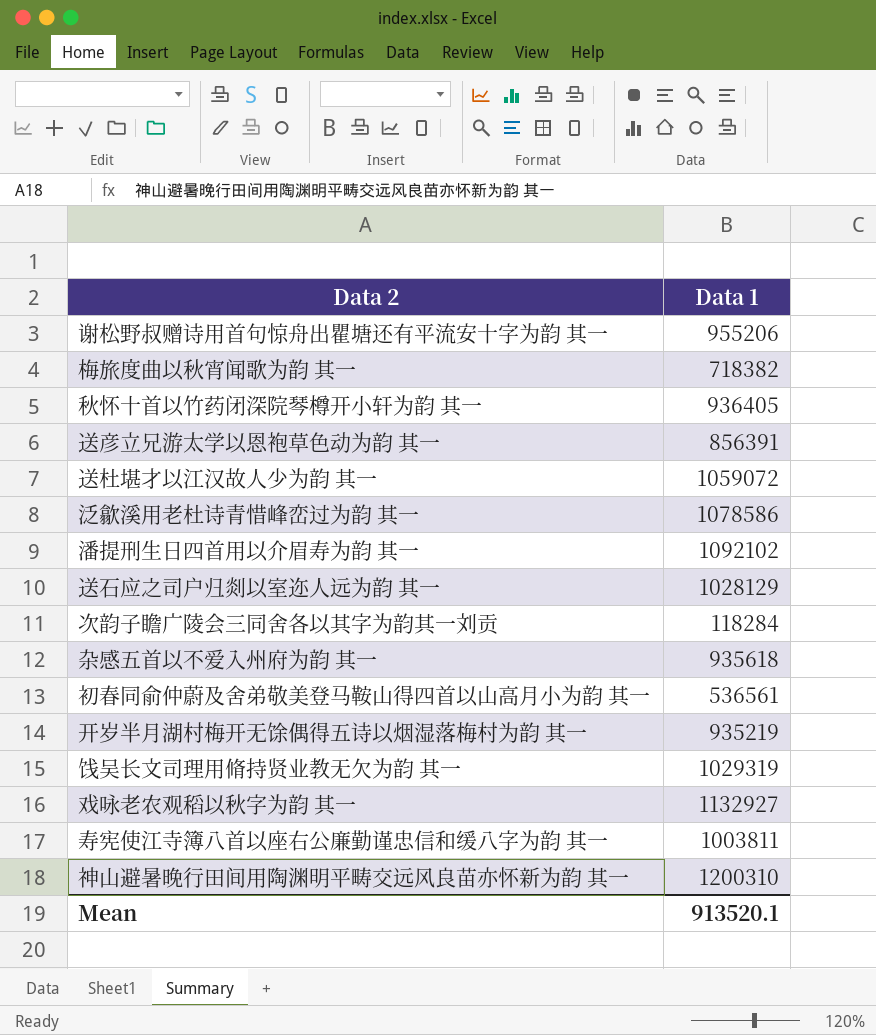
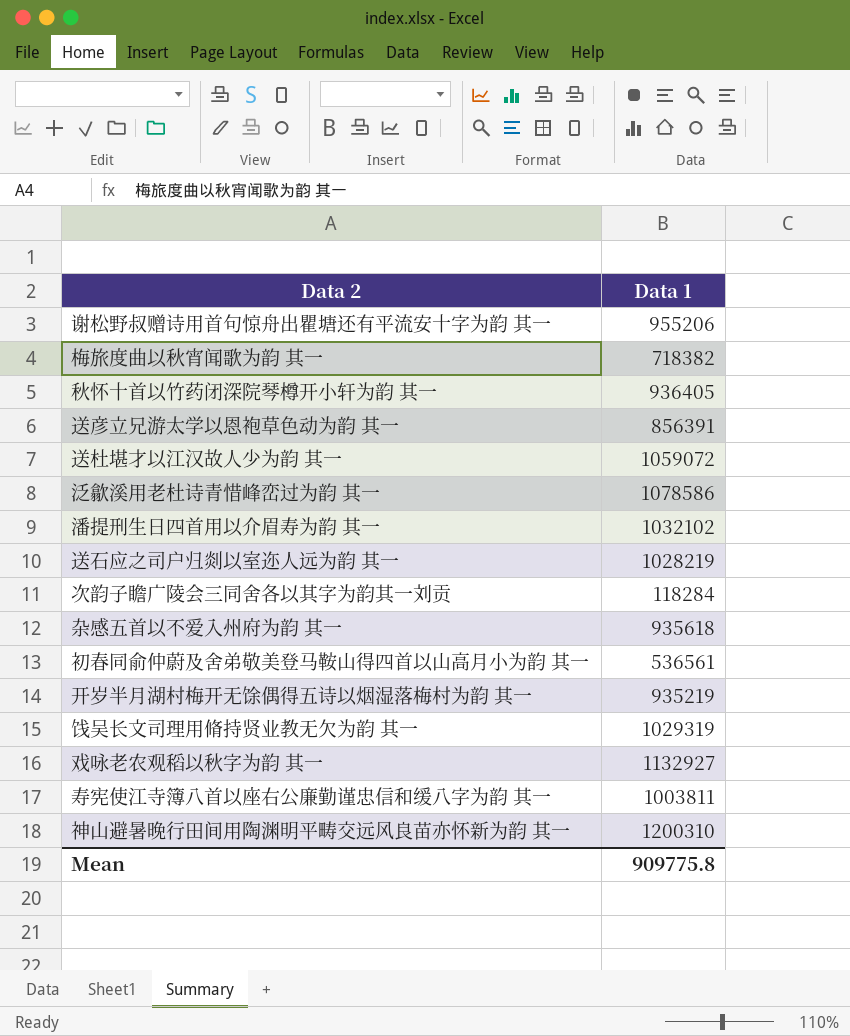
潘提刑生日四首用以介眉寿为韵 其一 | Data 1: 1092102 -> 1032102
送石应之司户归剡以室迩人远为韵 其一 | Data 1: 1028129 -> 1028219
Mean | Data 1: 913520.1 -> 909775.8

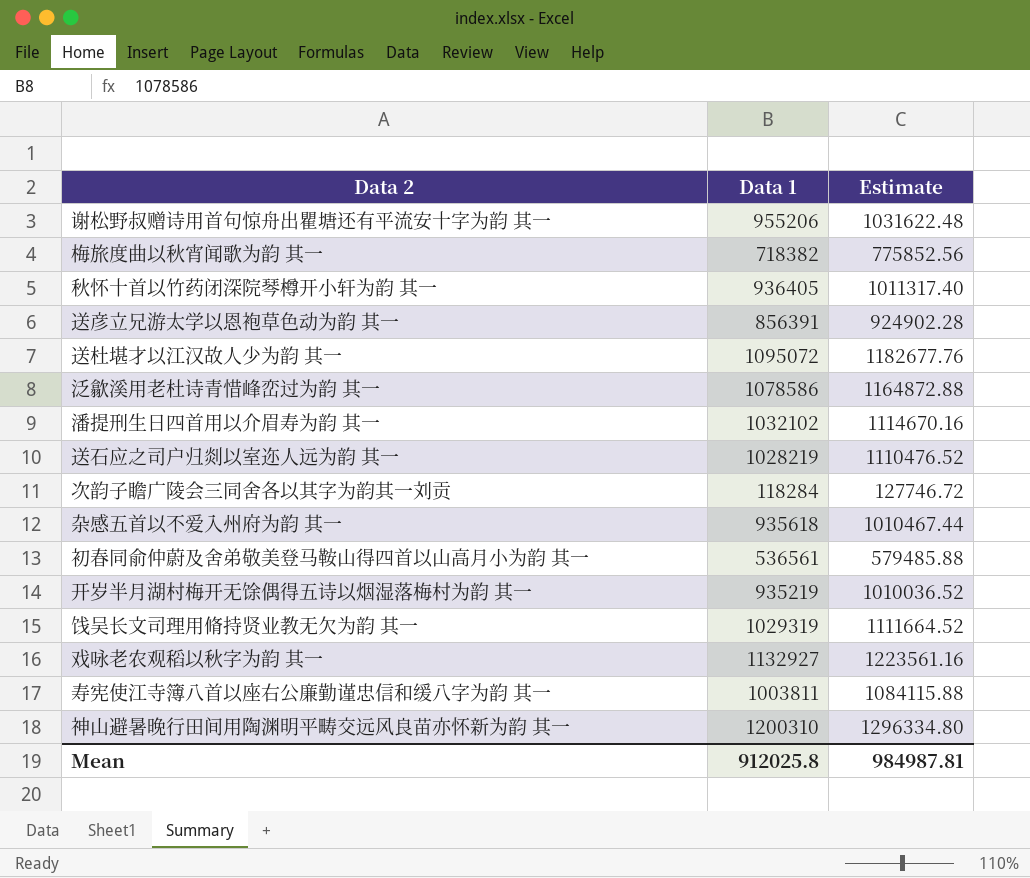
column Estimate | formula: none -> [Data 1] * 1.08
送杜堪才以江汉故人少为韵 其一 | Data 1: 1059072 -> 1095072
Mean | Data 1: 909775.8 -> 912025.8

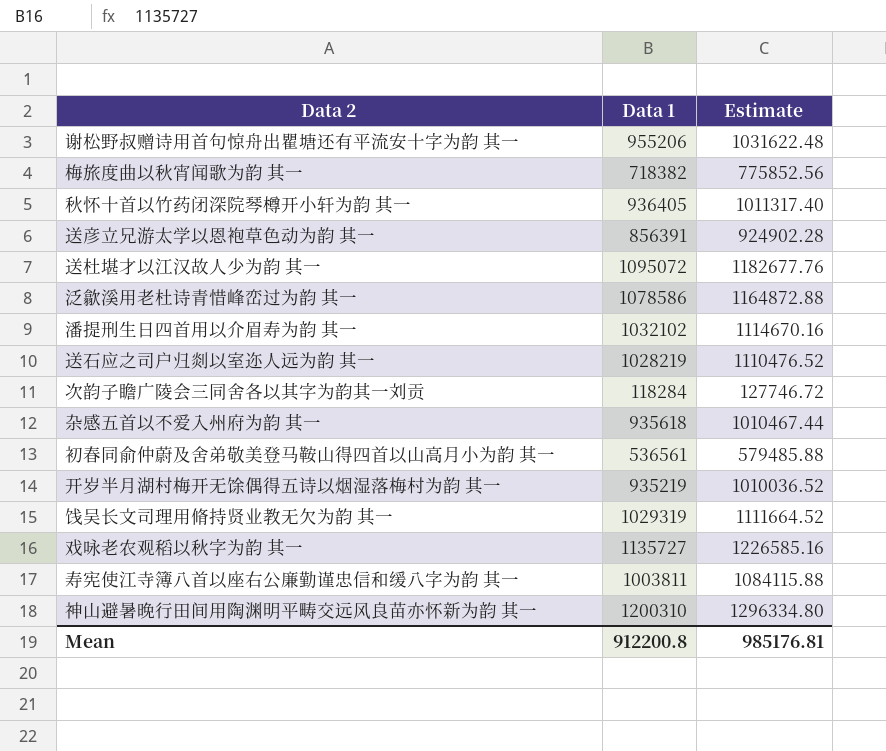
戏咏老农观稻以秋字为韵 其一 | Data 1: 1132927 -> 1135727
戏咏老农观稻以秋字为韵 其一 | Estimate: 1223561.16 -> 1226585.16
Mean | Data 1: 912025.8 -> 912200.8
Mean | Estimate: 984987.81 -> 985176.81

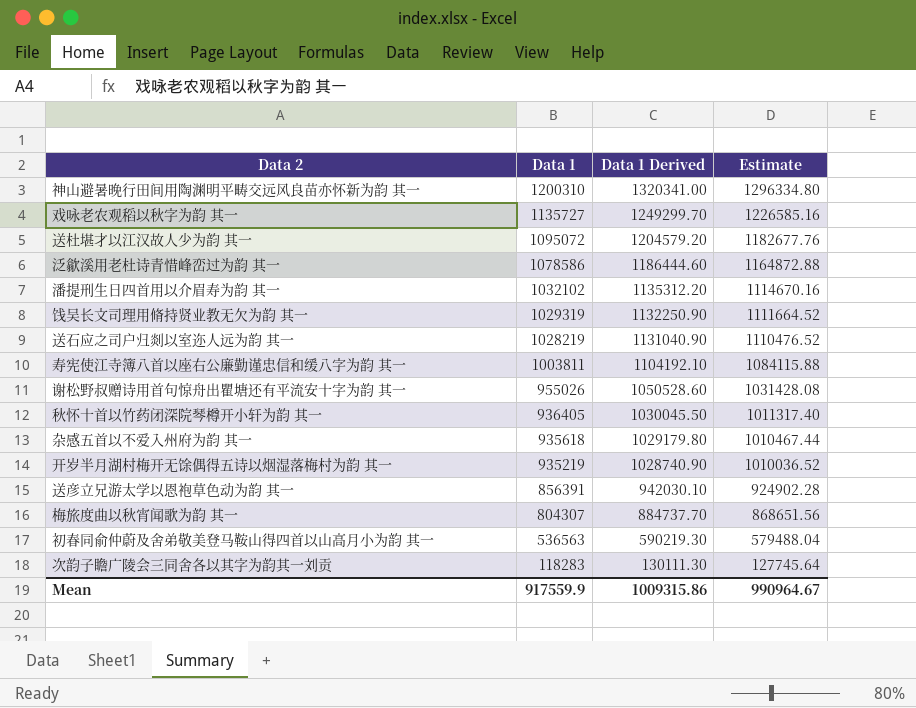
row order: none -> Data 1 descending
column Data 1 Derived | formula: none -> [Data 1] * 1.1
谢松野叔赠诗用首句惊舟出瞿塘还有平流安十字为韵 其一 | Data 1: 955206 -> 955026
谢松野叔赠诗用首句惊舟出瞿塘还有平流安十字为韵 其一 | Estimate: 1031622.48 -> 1031428.08
梅旅度曲以秋宵闻歌为韵 其一 | Data 1: 718382 -> 804307
梅旅度曲以秋宵闻歌为韵 其一 | Estimate: 775852.56 -> 868651.56
初春同俞仲蔚及舍弟敬美登马鞍山得四首以山高月小为韵 其一 | Data 1: 536561 -> 536563
初春同俞仲蔚及舍弟敬美登马鞍山得四首以山高月小为韵 其一 | Estimate: 579485.88 -> 579488.04
次韵子瞻广陵会三同舍各以其字为韵其一刘贡 | Data 1: 118284 -> 118283
次韵子瞻广陵会三同舍各以其字为韵其一刘贡 | Estimate: 127746.72 -> 127745.64
Mean | Data 1: 912200.8 -> 917559.9
Mean | Estimate: 985176.81 -> 990964.67

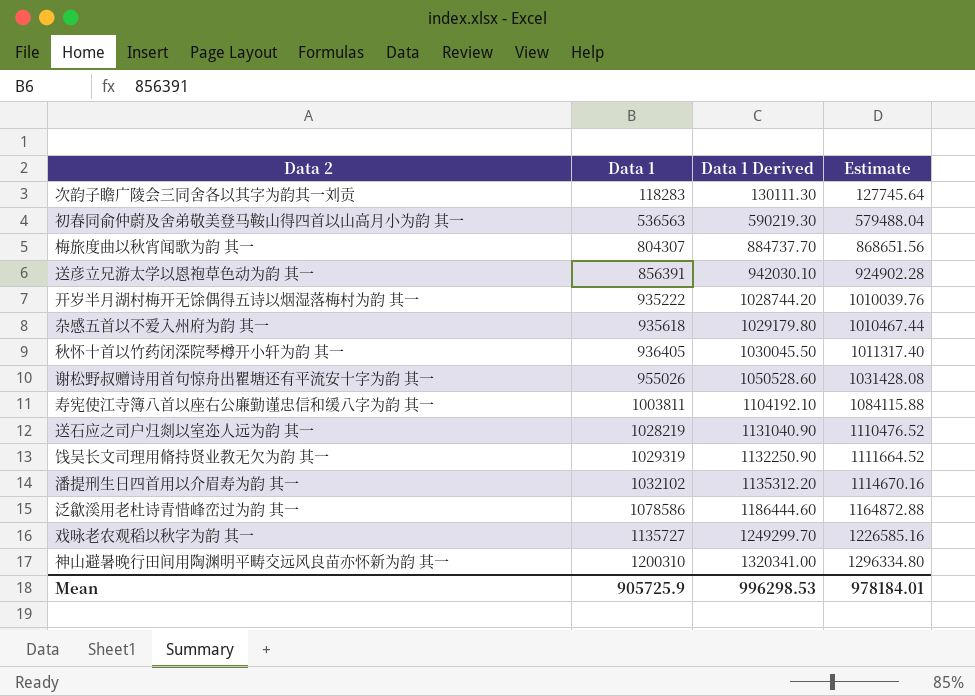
row order: Data 1 descending -> Data 1 ascending
row 送杜堪才以江汉故人少为韵 其一: 1095072 | 1204579.20 | 1182677.76 -> none
开岁半月湖村梅开无馀偶得五诗以烟湿落梅村为韵 其一 | Data 1: 935219 -> 935222
开岁半月湖村梅开无馀偶得五诗以烟湿落梅村为韵 其一 | Data 1 Derived: 1028740.90 -> 1028744.20
开岁半月湖村梅开无馀偶得五诗以烟湿落梅村为韵 其一 | Estimate: 1010036.52 -> 1010039.76
Mean | Data 1: 917559.9 -> 905725.9
Mean | Data 1 Derived: 1009315.86 -> 996298.53
Mean | Estimate: 990964.67 -> 978184.01

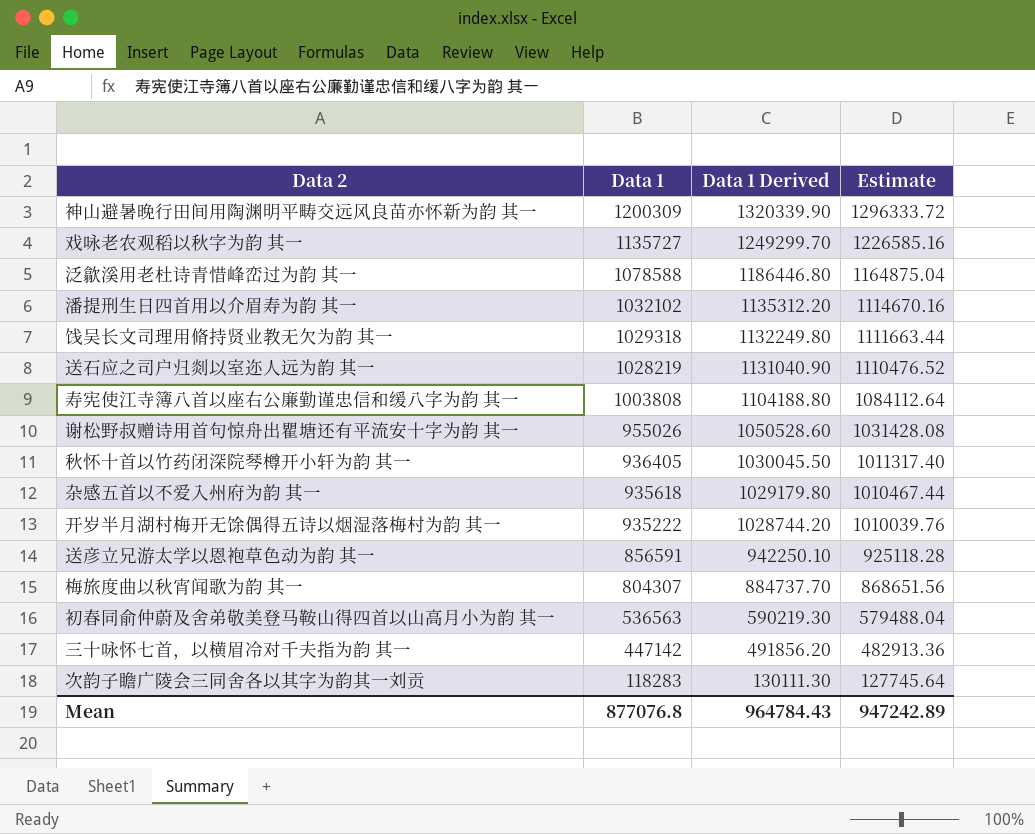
row order: Data 1 ascending -> Data 1 descending
神山避暑晚行田间用陶渊明平畴交远风良苗亦怀新为韵 其一 | Data 1: 1200310 -> 1200309
神山避暑晚行田间用陶渊明平畴交远风良苗亦怀新为韵 其一 | Data 1 Derived: 1320341.00 -> 1320339.90
神山避暑晚行田间用陶渊明平畴交远风良苗亦怀新为韵 其一 | Estimate: 1296334.80 -> 1296333.72
泛歙溪用老杜诗青惜峰峦过为韵 其一 | Data 1: 1078586 -> 1078588
泛歙溪用老杜诗青惜峰峦过为韵 其一 | Data 1 Derived: 1186444.60 -> 1186446.80
泛歙溪用老杜诗青惜峰峦过为韵 其一 | Estimate: 1164872.88 -> 1164875.04
饯吴长文司理用脩持贤业教无欠为韵 其一 | Data 1: 1029319 -> 1029318
饯吴长文司理用脩持贤业教无欠为韵 其一 | Data 1 Derived: 1132250.90 -> 1132249.80
饯吴长文司理用脩持贤业教无欠为韵 其一 | Estimate: 1111664.52 -> 1111663.44
寿宪使江寺簿八首以座右公廉勤谨忠信和缓八字为韵 其一 | Data 1: 1003811 -> 1003808
寿宪使江寺簿八首以座右公廉勤谨忠信和缓八字为韵 其一 | Data 1 Derived: 1104192.10 -> 1104188.80
寿宪使江寺簿八首以座右公廉勤谨忠信和缓八字为韵 其一 | Estimate: 1084115.88 -> 1084112.64
送彦立兄游太学以恩袍草色动为韵 其一 | Data 1: 856391 -> 856591
送彦立兄游太学以恩袍草色动为韵 其一 | Data 1 Derived: 942030.10 -> 942250.10
送彦立兄游太学以恩袍草色动为韵 其一 | Estimate: 924902.28 -> 925118.28
row 三十咏怀七首，以横眉冷对千夫指为韵 其一: none -> 447142 | 491856.20 | 482913.36
Mean | Data 1: 905725.9 -> 877076.8
Mean | Data 1 Derived: 996298.53 -> 964784.43
Mean | Estimate: 978184.01 -> 947242.89

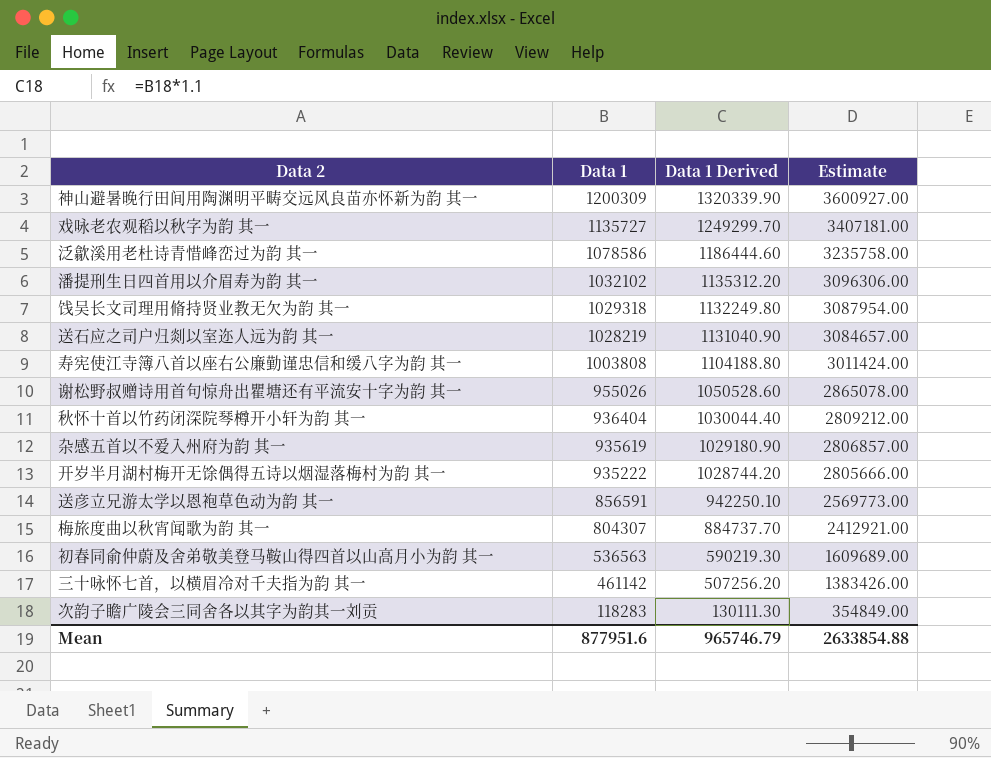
column Estimate | formula: [Data 1] * 1.08 -> [Data 1] * 3
泛歙溪用老杜诗青惜峰峦过为韵 其一 | Data 1: 1078588 -> 1078586
泛歙溪用老杜诗青惜峰峦过为韵 其一 | Data 1 Derived: 1186446.80 -> 1186444.60
秋怀十首以竹药闭深院琴樽开小轩为韵 其一 | Data 1: 936405 -> 936404
秋怀十首以竹药闭深院琴樽开小轩为韵 其一 | Data 1 Derived: 1030045.50 -> 1030044.40
杂感五首以不爱入州府为韵 其一 | Data 1: 935618 -> 935619
杂感五首以不爱入州府为韵 其一 | Data 1 Derived: 1029179.80 -> 1029180.90
三十咏怀七首，以横眉冷对千夫指为韵 其一 | Data 1: 447142 -> 461142
三十咏怀七首，以横眉冷对千夫指为韵 其一 | Data 1 Derived: 491856.20 -> 507256.20
Mean | Data 1: 877076.8 -> 877951.6
Mean | Data 1 Derived: 964784.43 -> 965746.79
Mean | Estimate: 947242.89 -> 2633854.88

